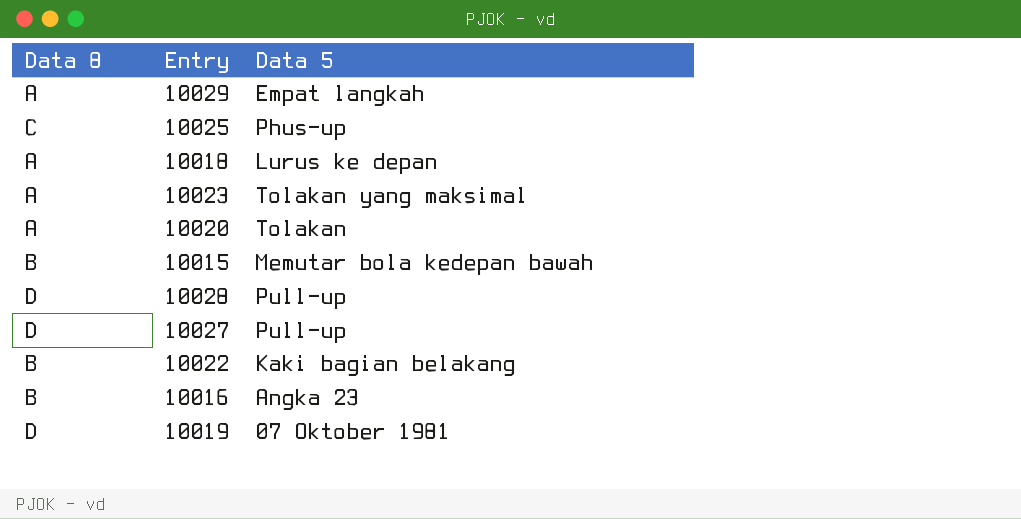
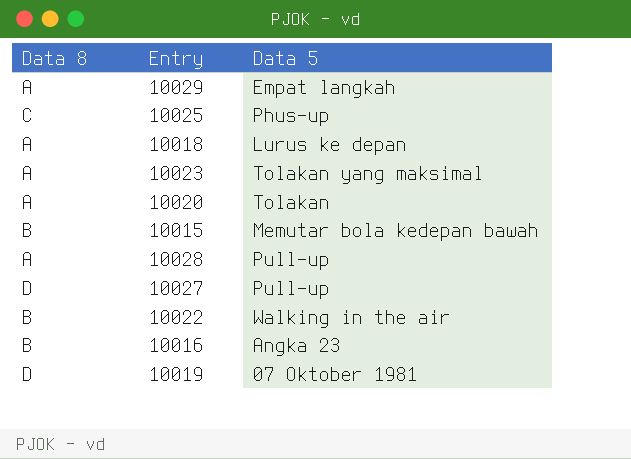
10028 | Data 8: D -> A
10022 | Data 5: Kaki bagian belakang -> Walking in the air

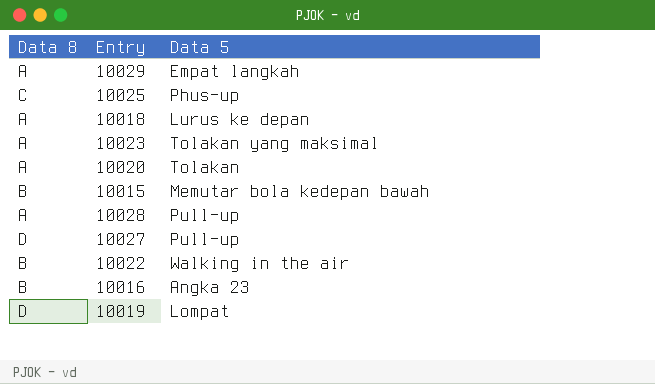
10019 | Data 5: 07 Oktober 1981 -> Lompat

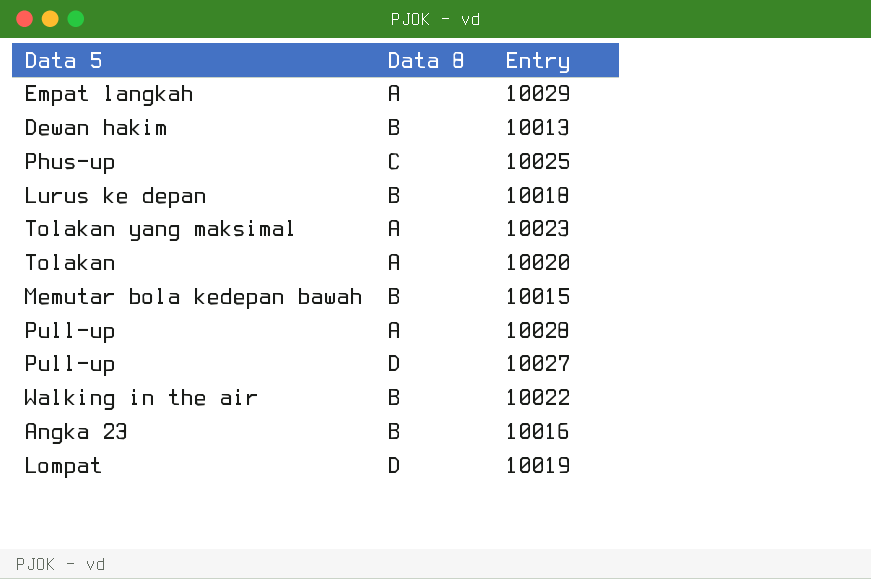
column Data 5 | position: 3 -> 1
row 10013: none -> Dewan hakim | B
10018 | Data 8: A -> B

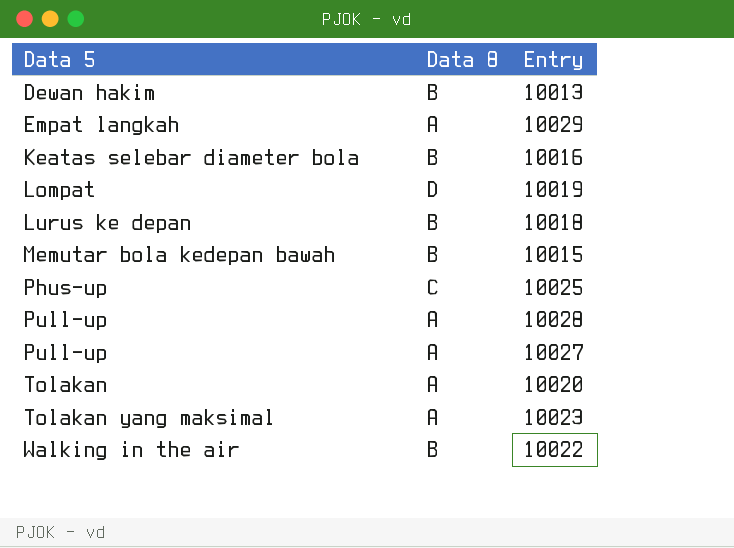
row order: none -> Data 5 ascending
10016 | Data 5: Angka 23 -> Keatas selebar diameter bola
10027 | Data 8: D -> A

